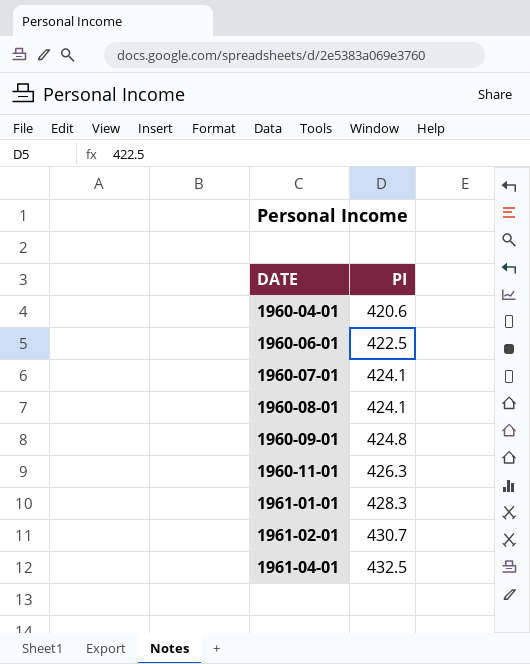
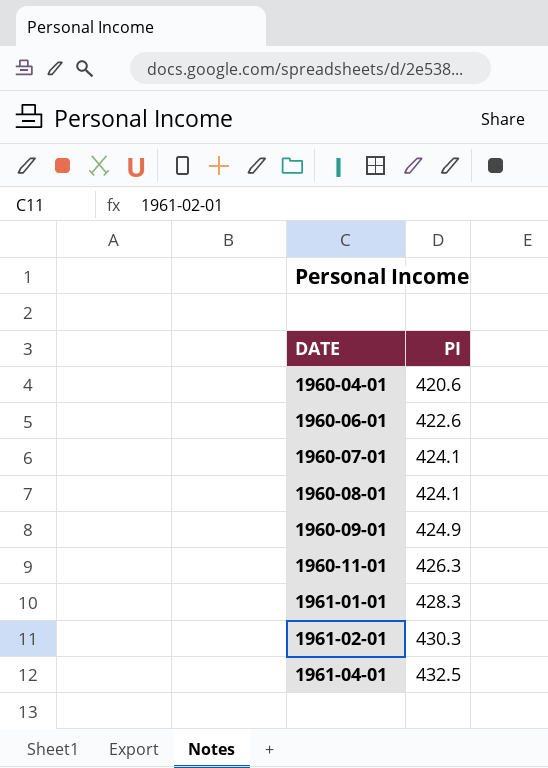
1960-06-01 | PI: 422.5 -> 422.6
1960-09-01 | PI: 424.8 -> 424.9
1961-02-01 | PI: 430.7 -> 430.3

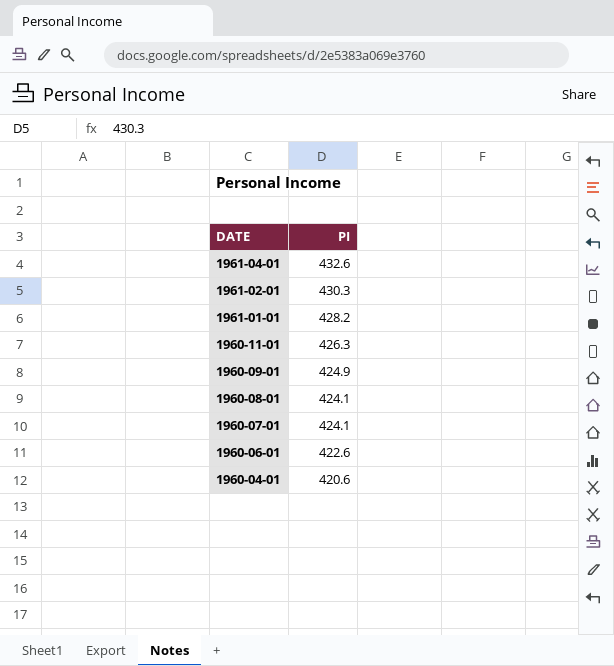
row order: DATE ascending -> DATE descending
1961-04-01 | PI: 432.5 -> 432.6
1961-01-01 | PI: 428.3 -> 428.2

